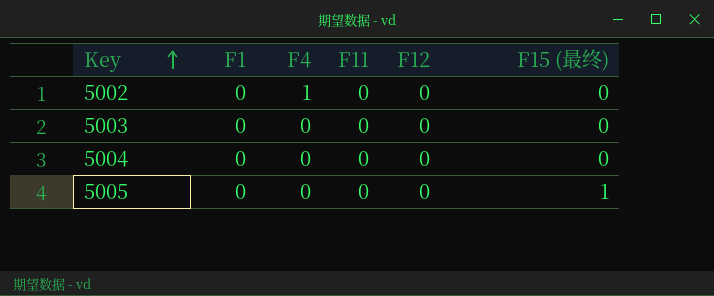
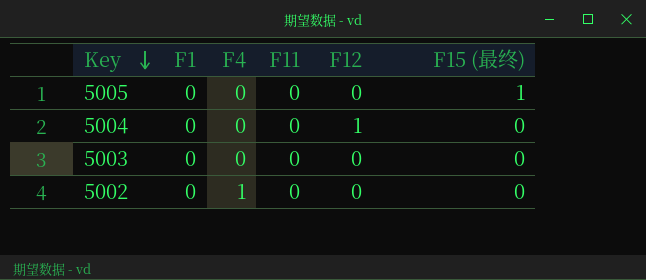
row order: Key ascending -> Key descending
5004 | F12: 0 -> 1

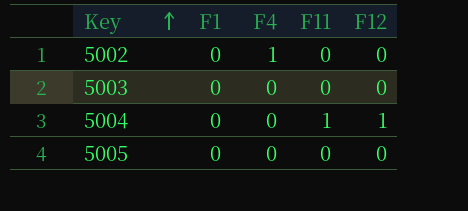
row order: Key descending -> Key ascending
column F15 (最终) | position: 6 -> none
5004 | F11: 0 -> 1

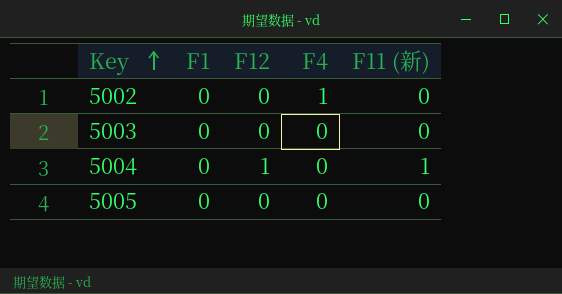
column F12 | position: 5 -> 3
column name: F11 -> F11 (新)

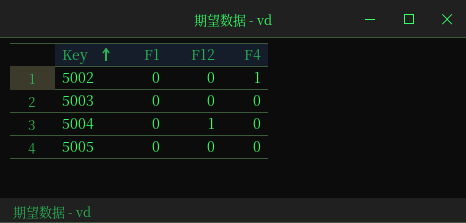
column F11 (新) | position: 5 -> none

